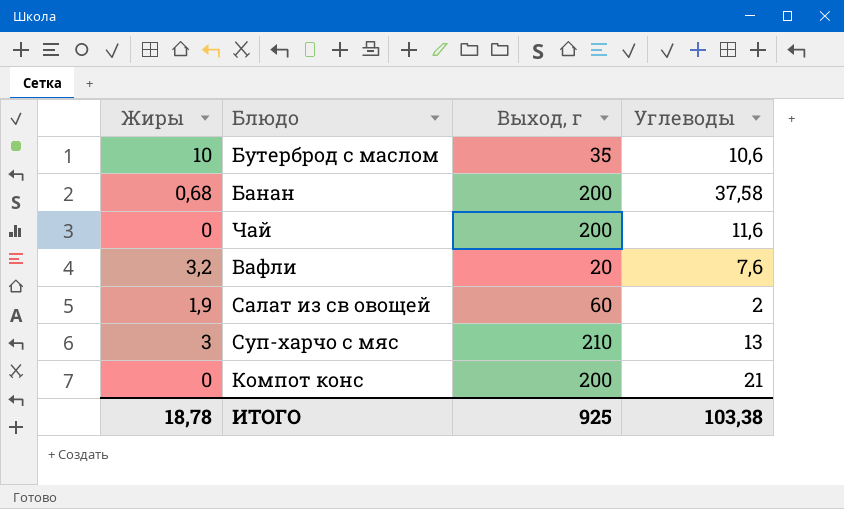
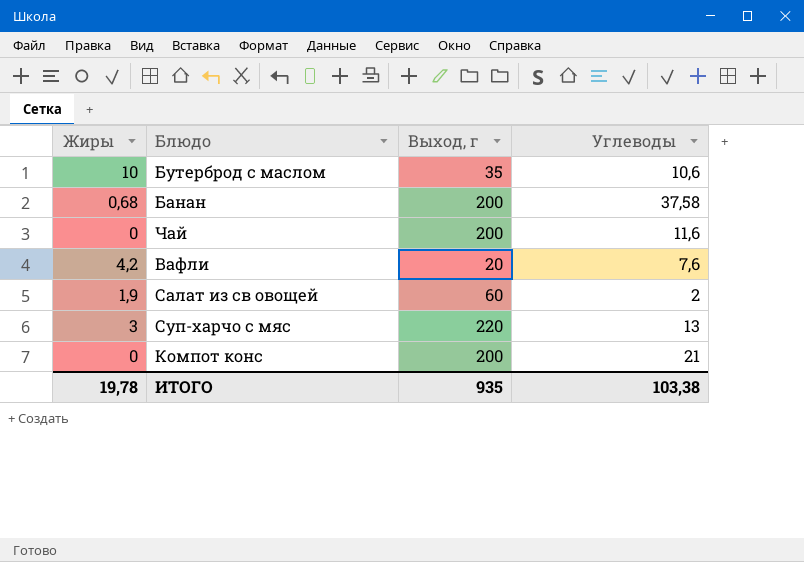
Вафли | Жиры: 3,2 -> 4,2
Суп-харчо с мяс | Выход, г: 210 -> 220
ИТОГО | Жиры: 18,78 -> 19,78
ИТОГО | Выход, г: 925 -> 935

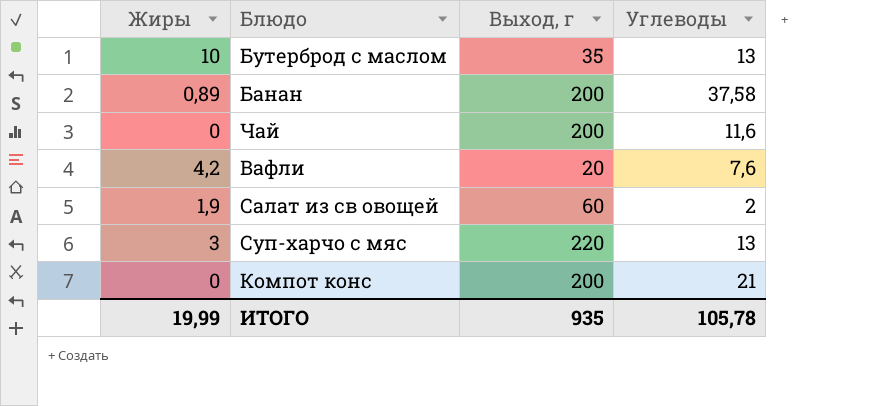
Бутерброд с маслом | Углеводы: 10,6 -> 13
Банан | Жиры: 0,68 -> 0,89
ИТОГО | Жиры: 19,78 -> 19,99
ИТОГО | Углеводы: 103,38 -> 105,78

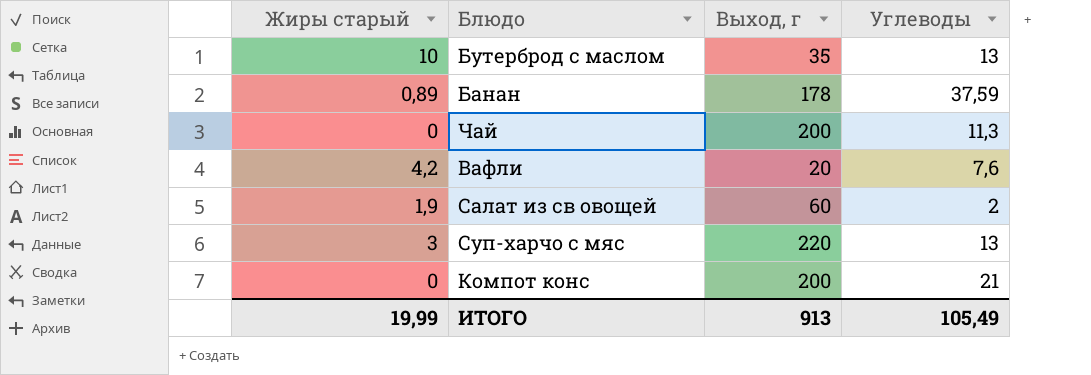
column name: Жиры -> Жиры старый
Банан | Выход, г: 200 -> 178
Банан | Углеводы: 37,58 -> 37,59
Чай | Углеводы: 11,6 -> 11,3
ИТОГО | Выход, г: 935 -> 913
ИТОГО | Углеводы: 105,78 -> 105,49

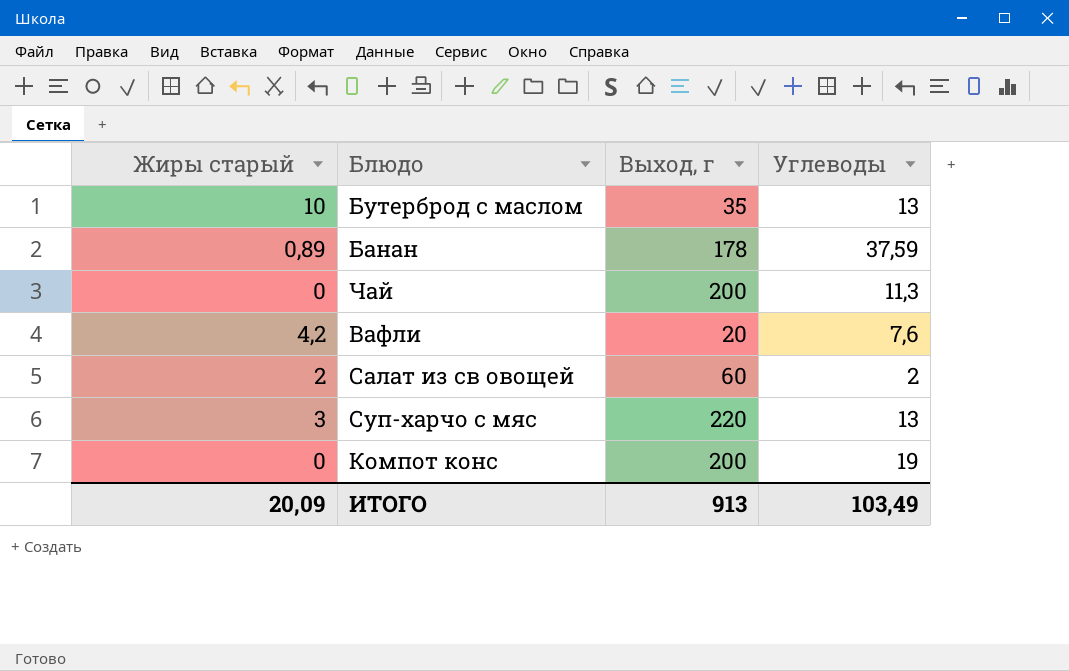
Салат из св овощей | Жиры старый: 1,9 -> 2
Компот конс | Углеводы: 21 -> 19
ИТОГО | Жиры старый: 19,99 -> 20,09
ИТОГО | Углеводы: 105,49 -> 103,49

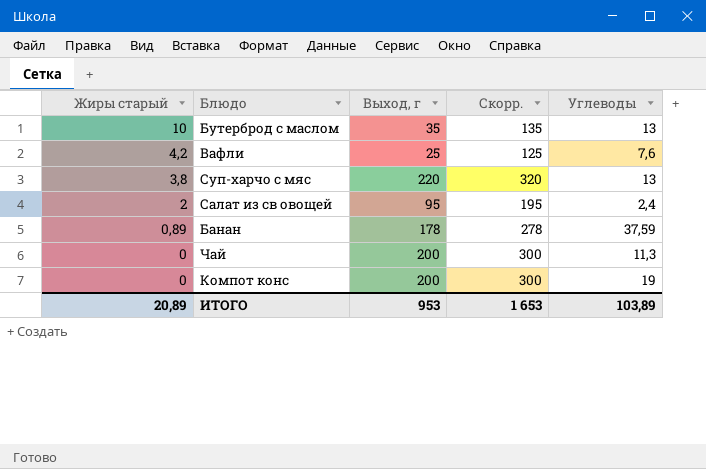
row order: none -> Жиры старый descending
column Скорр. | formula: none -> [Выход, г] + 100
Вафли | Выход, г: 20 -> 25
Суп-харчо с мяс | Жиры старый: 3 -> 3,8
Салат из св овощей | Выход, г: 60 -> 95
Салат из св овощей | Углеводы: 2 -> 2,4
ИТОГО | Жиры старый: 20,09 -> 20,89
ИТОГО | Выход, г: 913 -> 953
ИТОГО | Углеводы: 103,49 -> 103,89

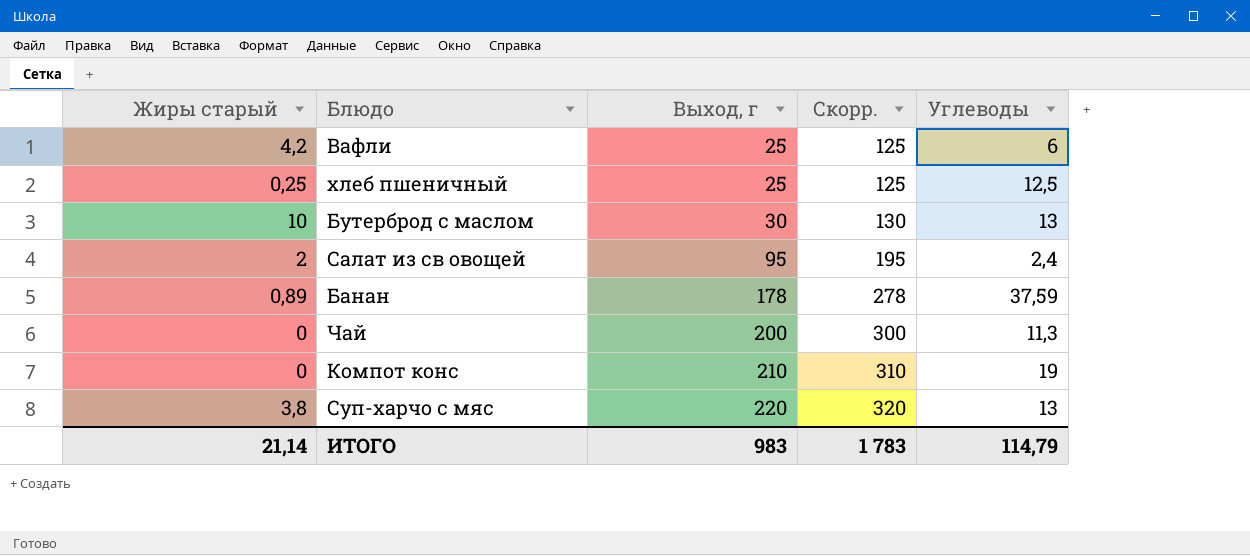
row order: Жиры старый descending -> Выход, г ascending
Вафли | Углеводы: 7,6 -> 6
row хлеб пшеничный: none -> 0,25 | 25 | 125 | 12,5
Бутерброд с маслом | Выход, г: 35 -> 30
Бутерброд с маслом | Скорр.: 135 -> 130
Компот конс | Выход, г: 200 -> 210
Компот конс | Скорр.: 300 -> 310
ИТОГО | Жиры старый: 20,89 -> 21,14
ИТОГО | Выход, г: 953 -> 983
ИТОГО | Скорр.: 1 653 -> 1 783
ИТОГО | Углеводы: 103,89 -> 114,79

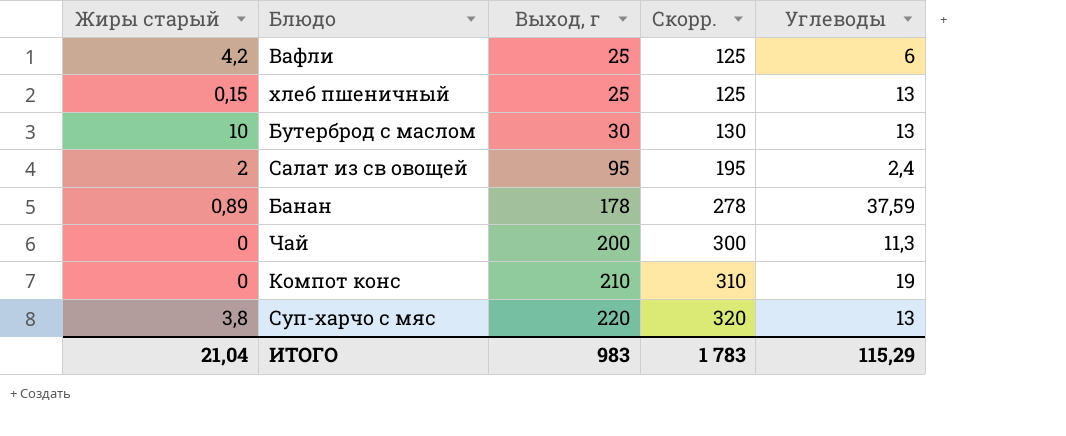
хлеб пшеничный | Жиры старый: 0,25 -> 0,15
хлеб пшеничный | Углеводы: 12,5 -> 13
ИТОГО | Жиры старый: 21,14 -> 21,04
ИТОГО | Углеводы: 114,79 -> 115,29

